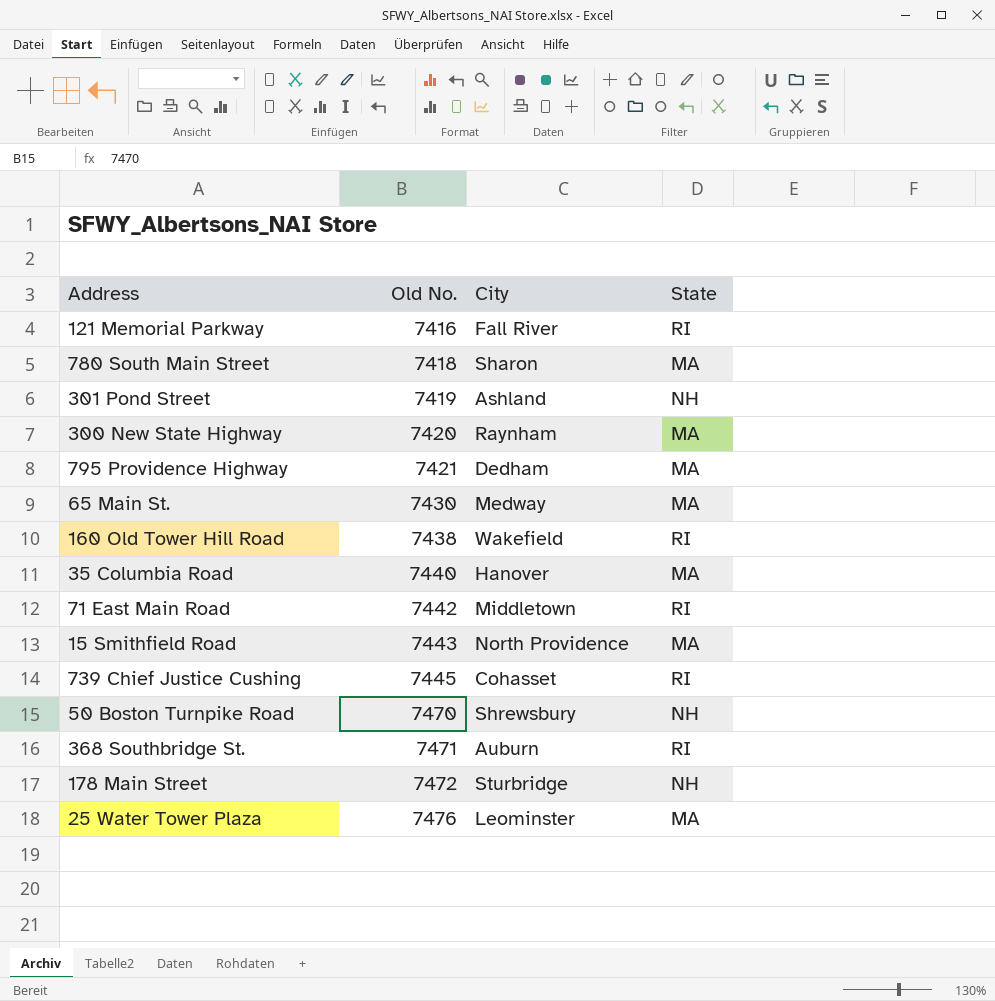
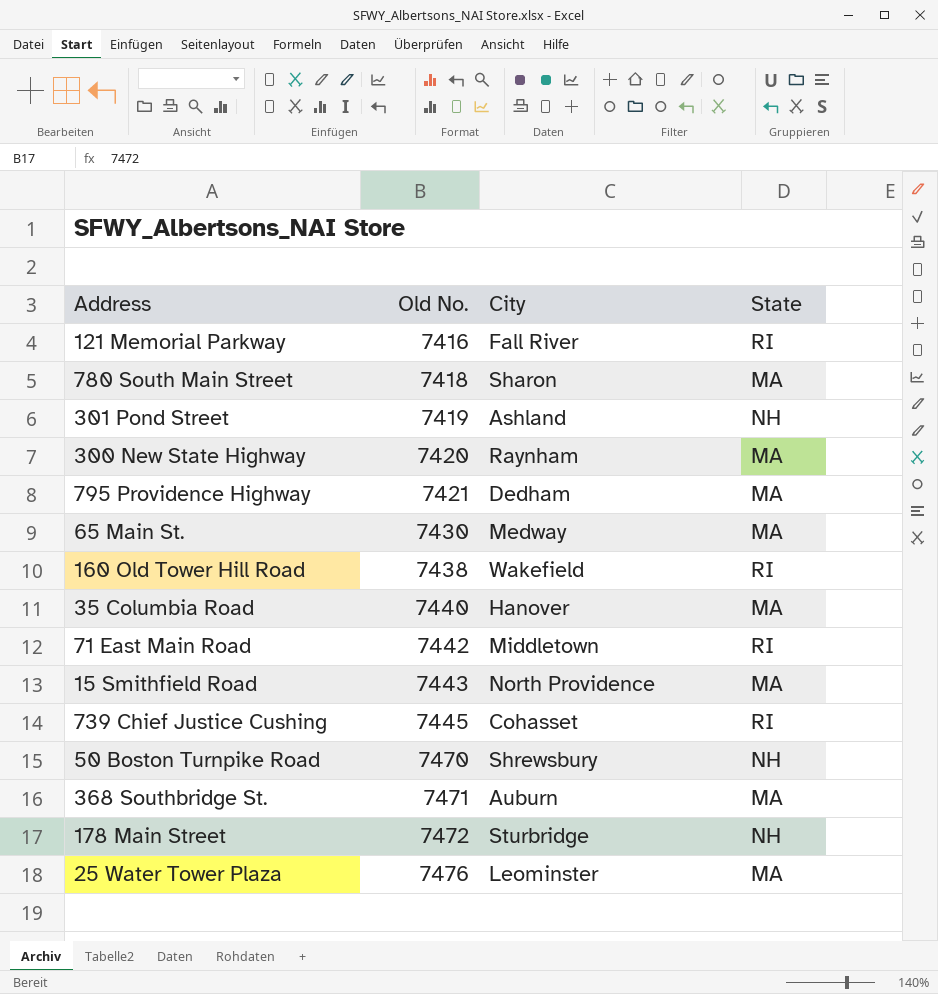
368 Southbridge St. | State: RI -> MA

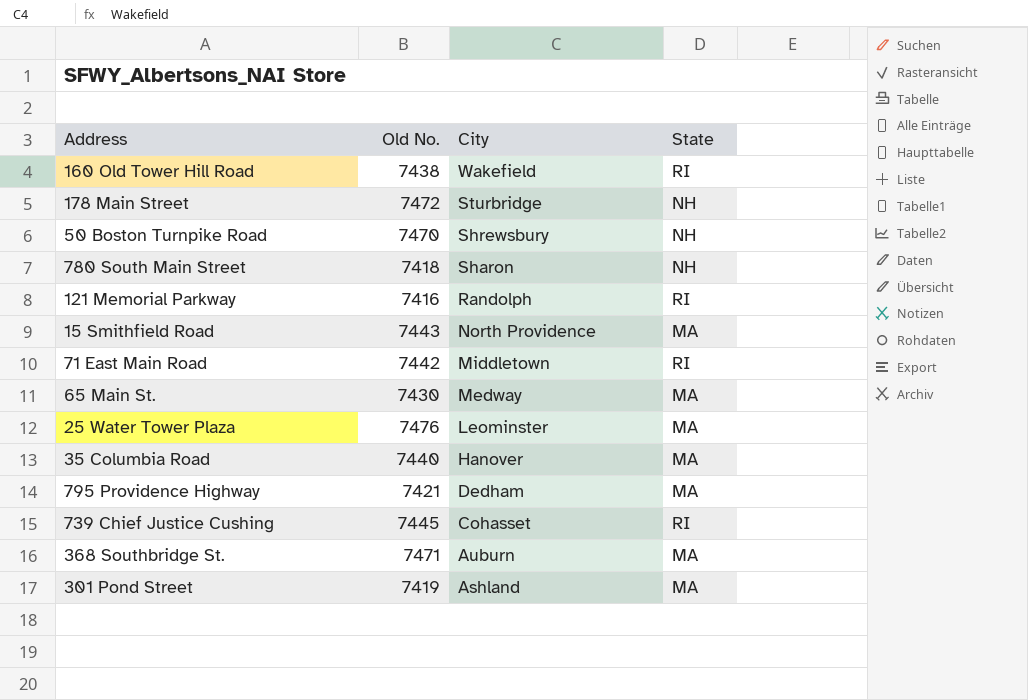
row order: Old No. ascending -> City descending
row 300 New State Highway: 7420 | Raynham | MA -> none
780 South Main Street | State: MA -> NH
121 Memorial Parkway | City: Fall River -> Randolph
301 Pond Street | State: NH -> MA

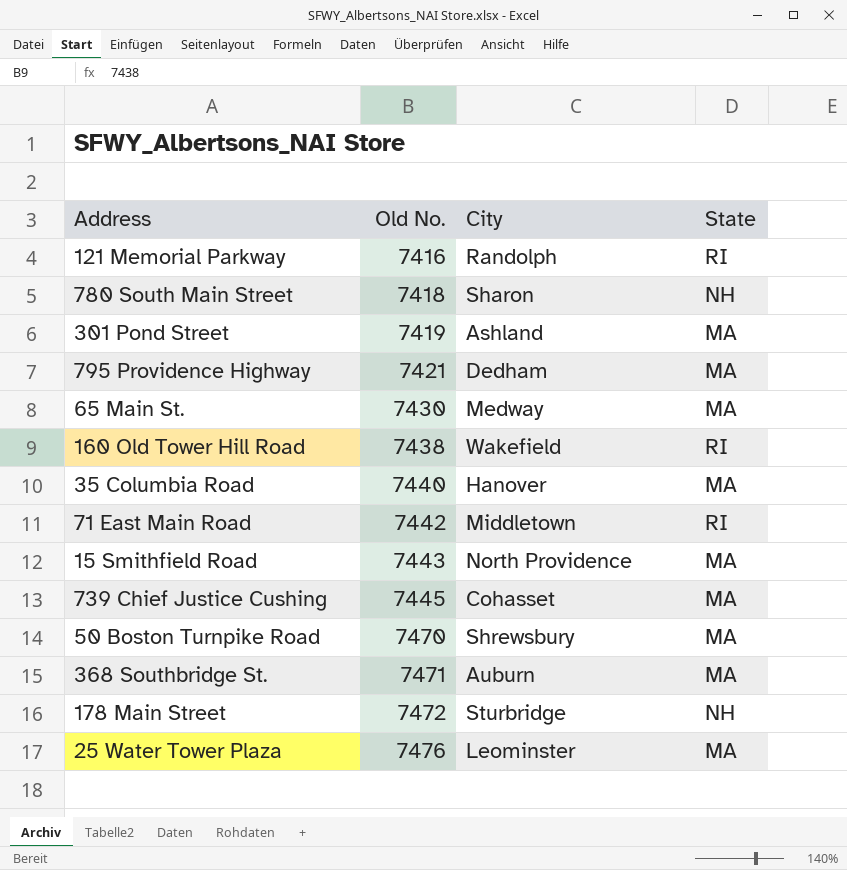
row order: City descending -> Old No. ascending
739 Chief Justice Cushing | State: RI -> MA
50 Boston Turnpike Road | State: NH -> MA

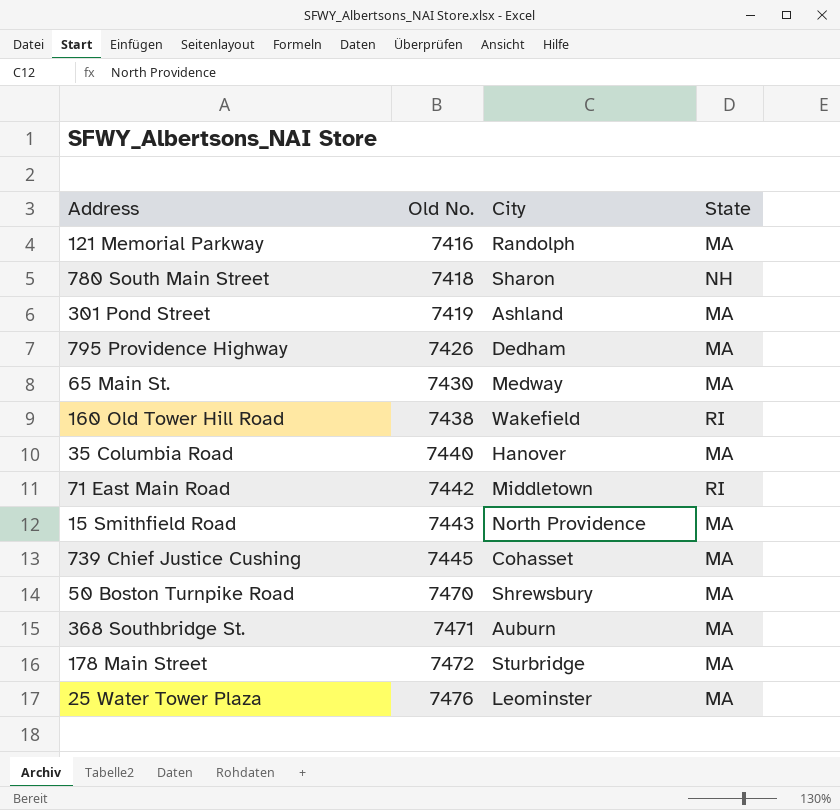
121 Memorial Parkway | State: RI -> MA
795 Providence Highway | Old No.: 7421 -> 7426
178 Main Street | State: NH -> MA

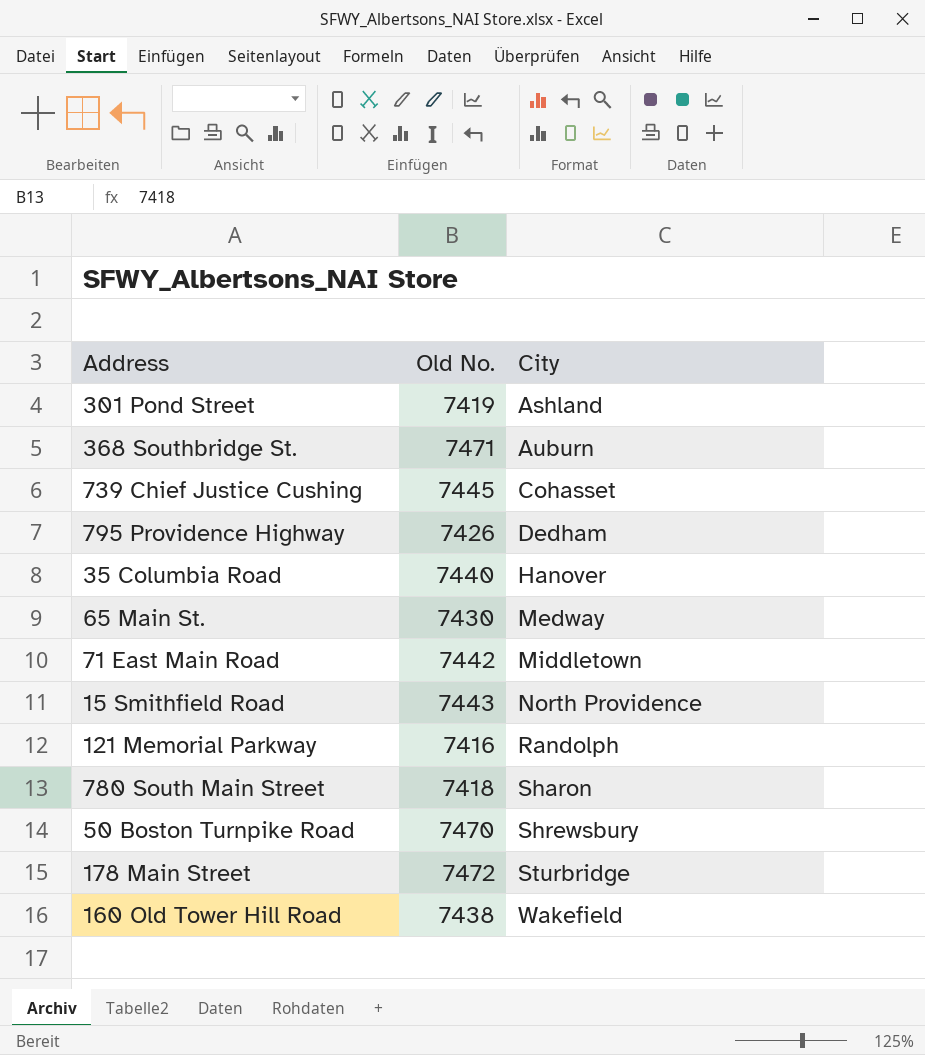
row order: Old No. ascending -> City ascending
column State | position: 4 -> none
row 25 Water Tower Plaza: 7476 | Leominster | MA -> none

